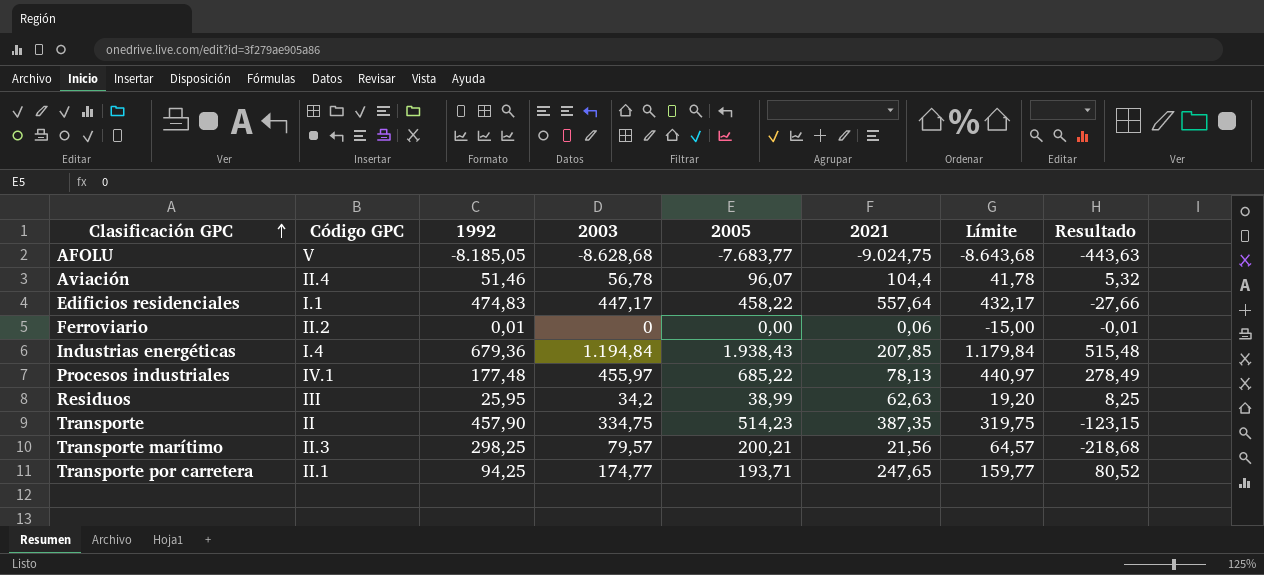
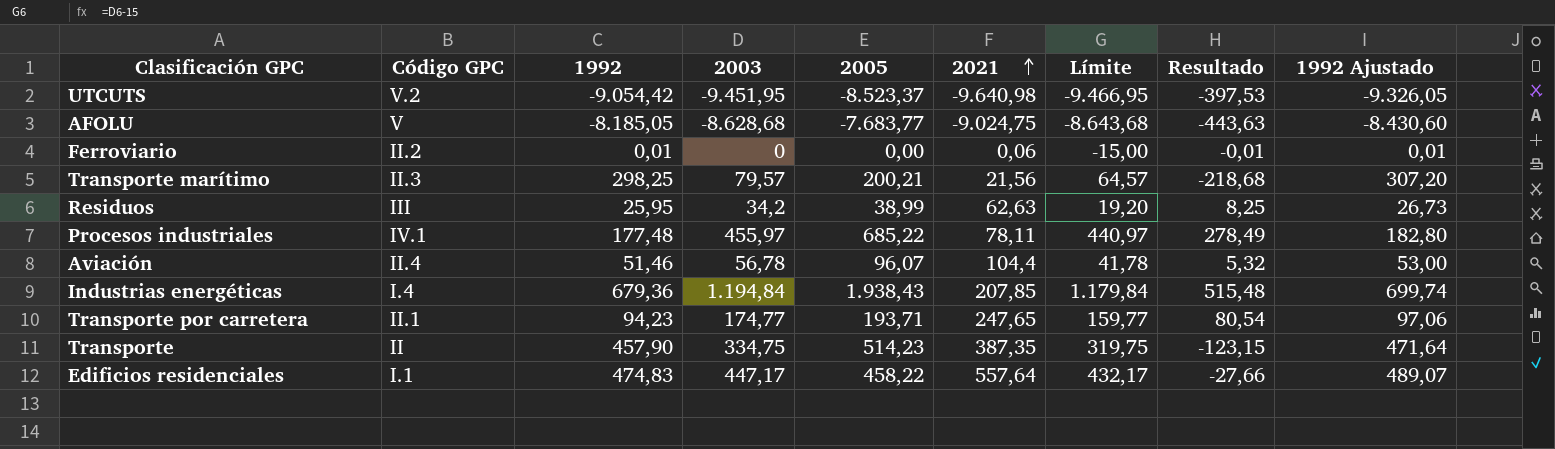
row order: Clasificación GPC ascending -> 2021 ascending
column 1992 Ajustado | formula: none -> [1992] * 1,03
row UTCUTS: none -> V.2 | -9.054,42 | -9.451,95 | -8.523,37 | -9.640,98 | -9.466,95 | -397,53 | -9.326,05
Procesos industriales | 2021: 78,13 -> 78,11
Transporte por carretera | 1992: 94,25 -> 94,23
Transporte por carretera | Resultado: 80,52 -> 80,54

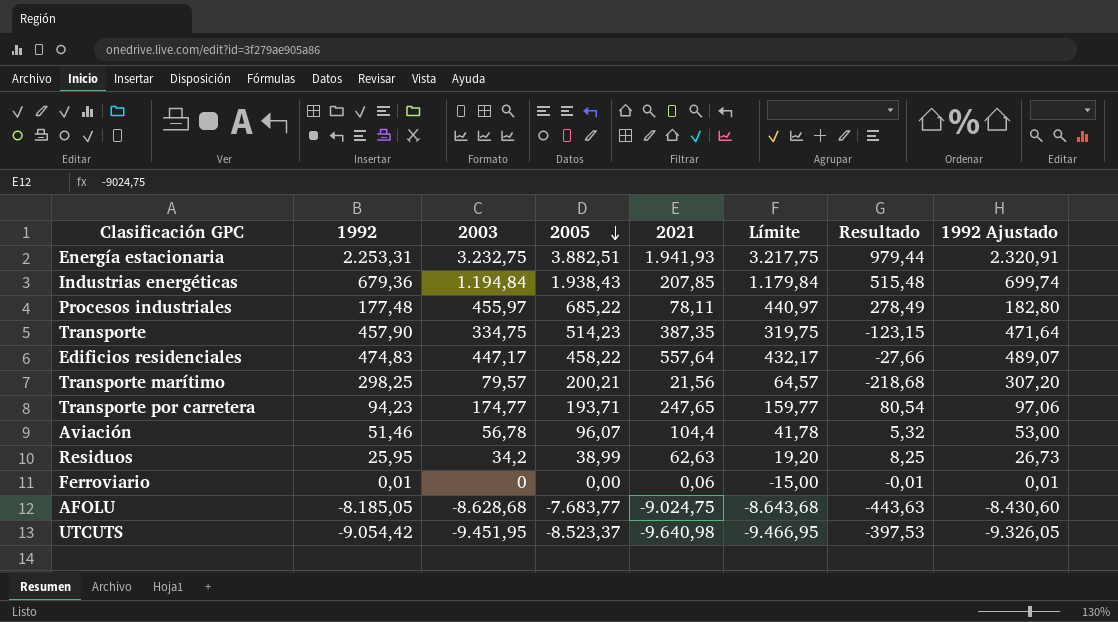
row order: 2021 ascending -> 2005 descending
column Código GPC | position: 2 -> none
row Energía estacionaria: none -> 2.253,31 | 3.232,75 | 3.882,51 | 1.941,93 | 3.217,75 | 979,44 | 2.320,91

